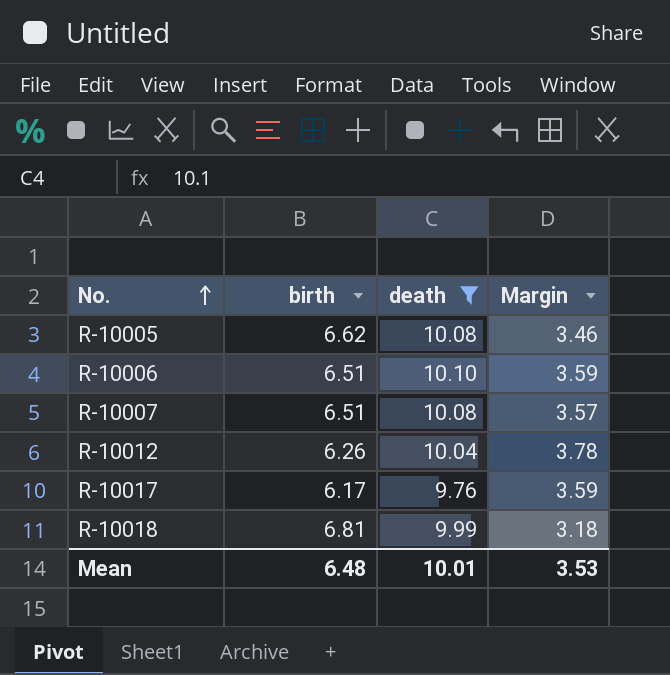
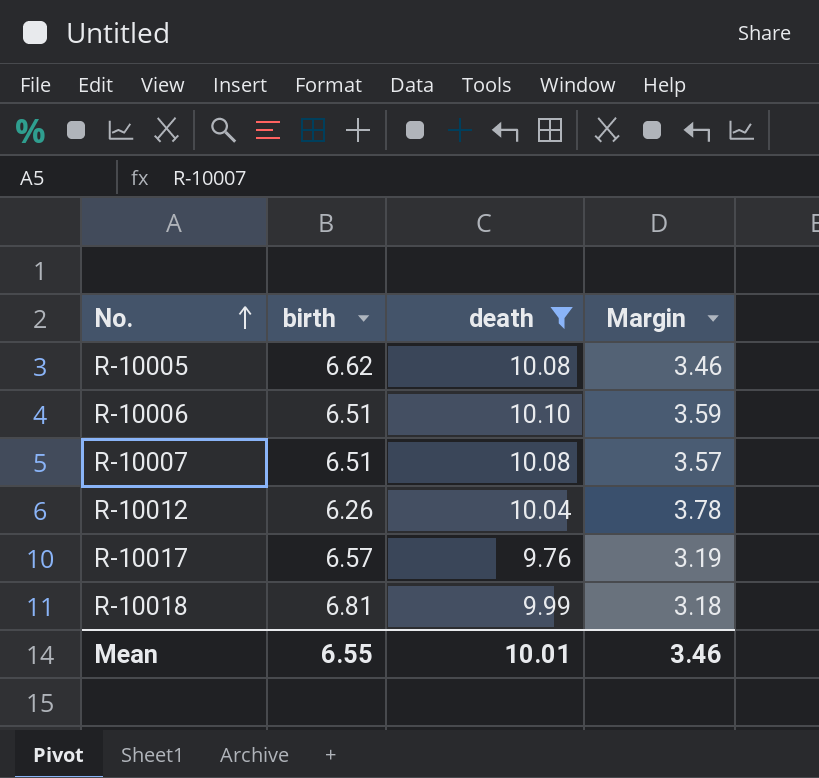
R-10017 | birth: 6.17 -> 6.57
R-10017 | Margin: 3.59 -> 3.19
Mean | birth: 6.48 -> 6.55
Mean | Margin: 3.53 -> 3.46

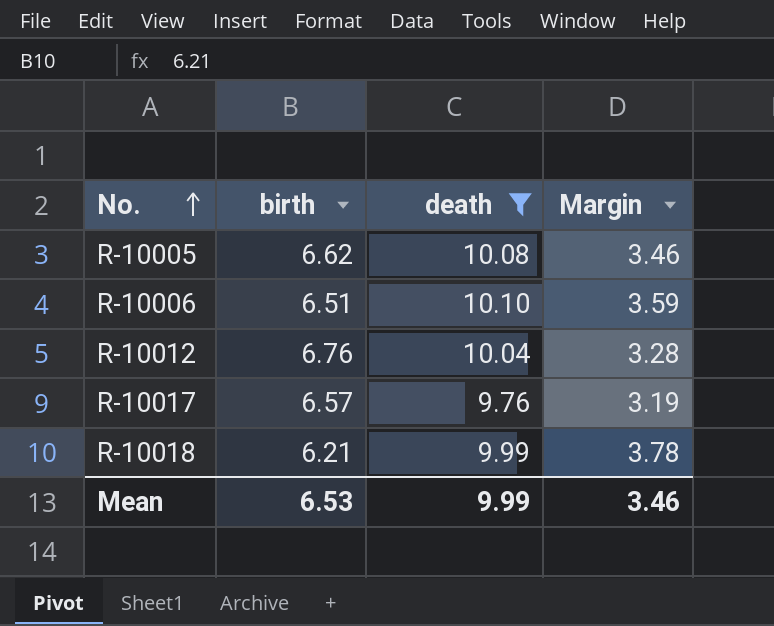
row R-10007: 6.51 | 10.08 | 3.57 -> none
R-10012 | birth: 6.26 -> 6.76
R-10012 | Margin: 3.78 -> 3.28
R-10018 | birth: 6.81 -> 6.21
R-10018 | Margin: 3.18 -> 3.78
Mean | birth: 6.55 -> 6.53
Mean | death: 10.01 -> 9.99

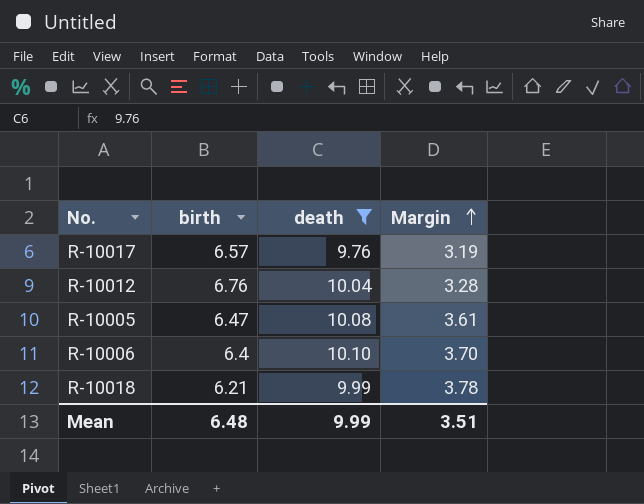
row order: No. ascending -> Margin ascending
R-10005 | birth: 6.62 -> 6.47
R-10005 | Margin: 3.46 -> 3.61
R-10006 | birth: 6.51 -> 6.4
R-10006 | Margin: 3.59 -> 3.70
Mean | birth: 6.53 -> 6.48
Mean | Margin: 3.46 -> 3.51

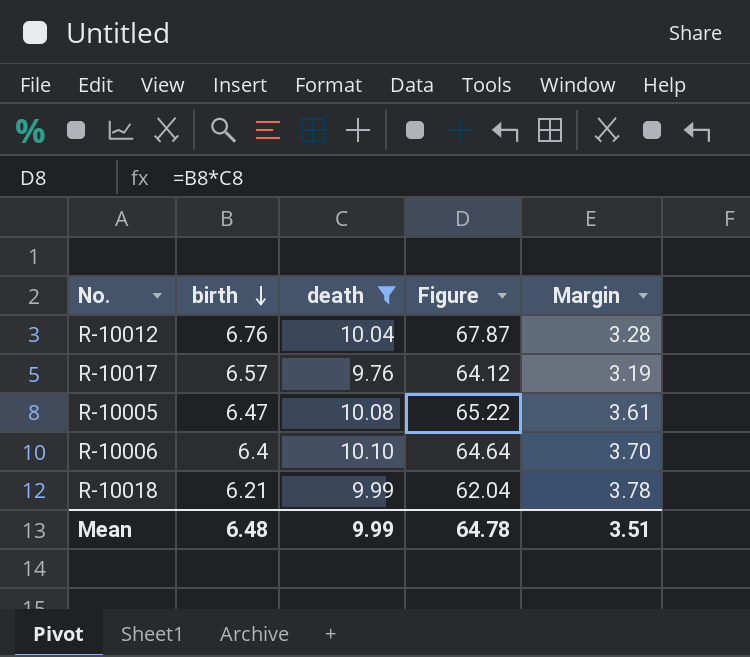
row order: Margin ascending -> birth descending
column Figure | formula: none -> [birth] * [death]

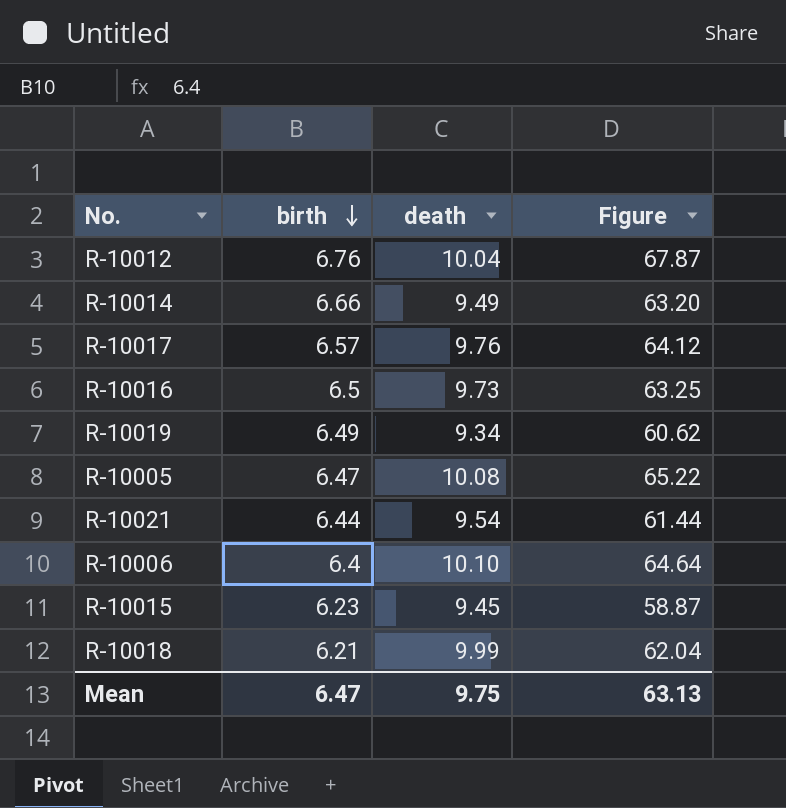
filter: death >= 9.76 -> none
column Margin | formula: [death] - [birth] -> none
Mean | birth: 6.48 -> 6.47
Mean | death: 9.99 -> 9.75
Mean | Figure: 64.78 -> 63.13

